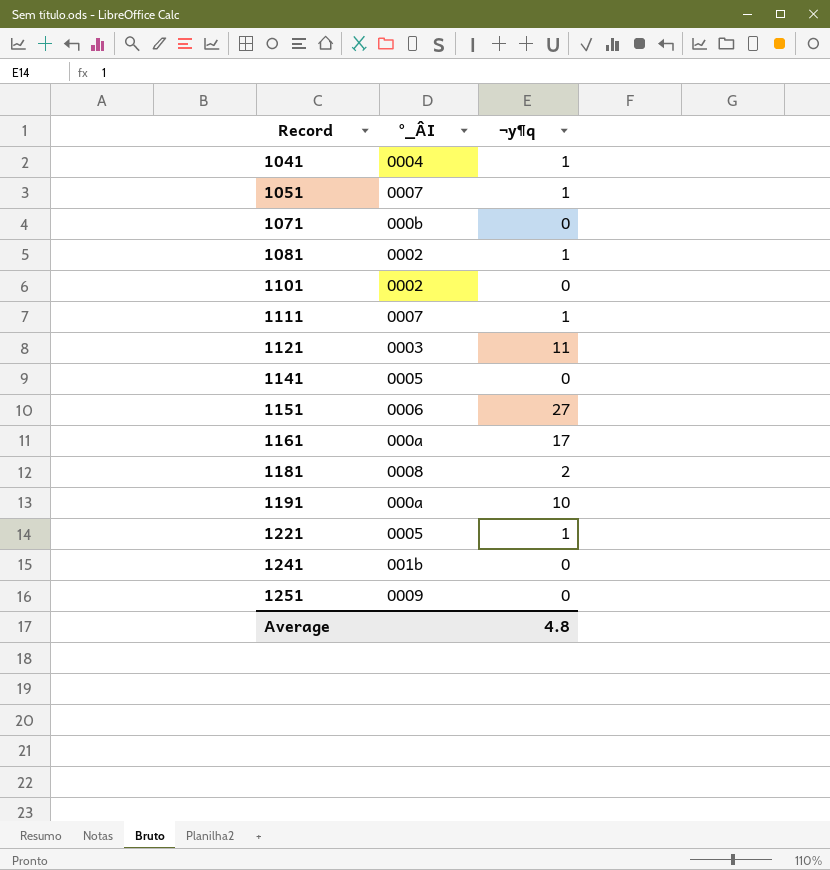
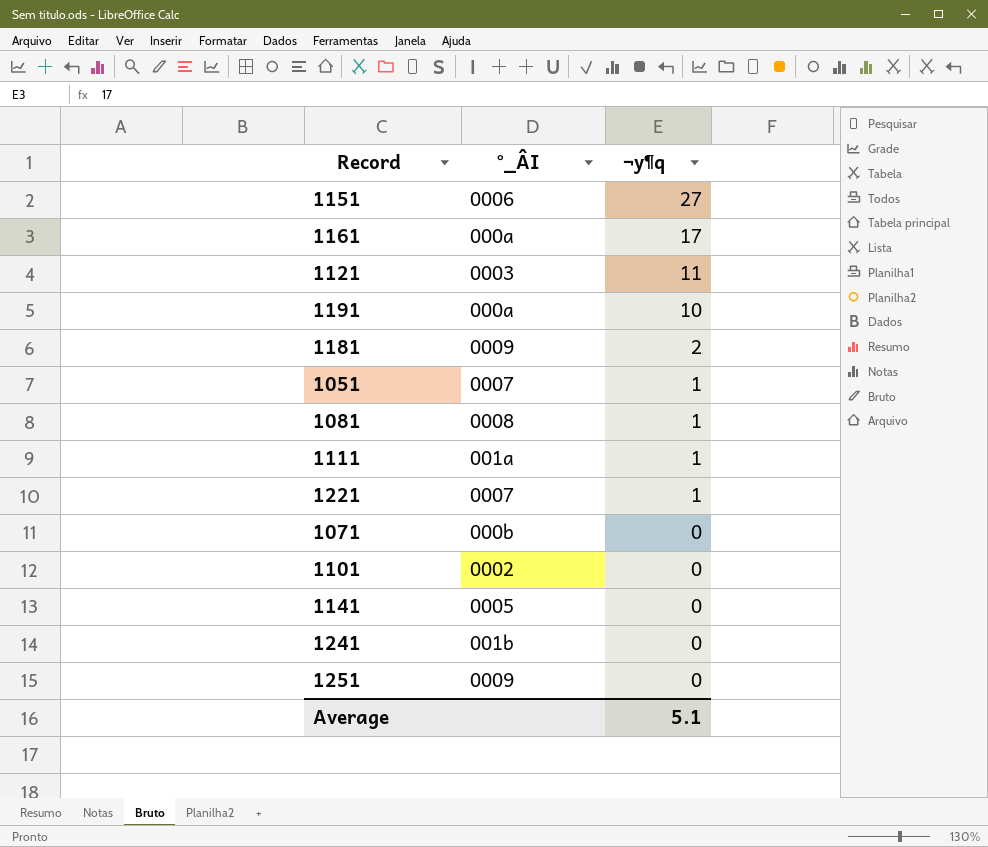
row order: Record ascending -> ¬y¶q descending
row 1041: 0004 | 1 -> none
1181 | °_ÂI: 0008 -> 0009
1081 | °_ÂI: 0002 -> 0008
1111 | °_ÂI: 0007 -> 001a
1221 | °_ÂI: 0005 -> 0007
Average | ¬y¶q: 4.8 -> 5.1

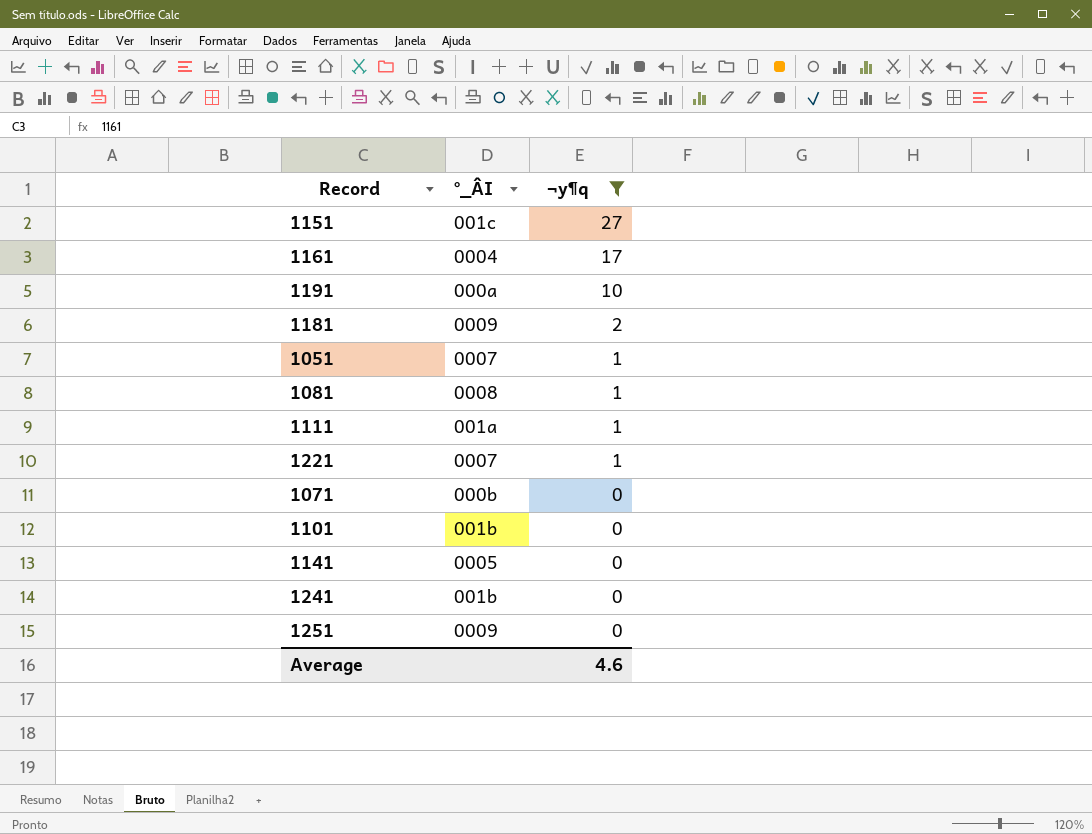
filter: none -> ¬y¶q != 11
1151 | °_ÂI: 0006 -> 001c
1161 | °_ÂI: 000a -> 0004
1101 | °_ÂI: 0002 -> 001b
Average | ¬y¶q: 5.1 -> 4.6

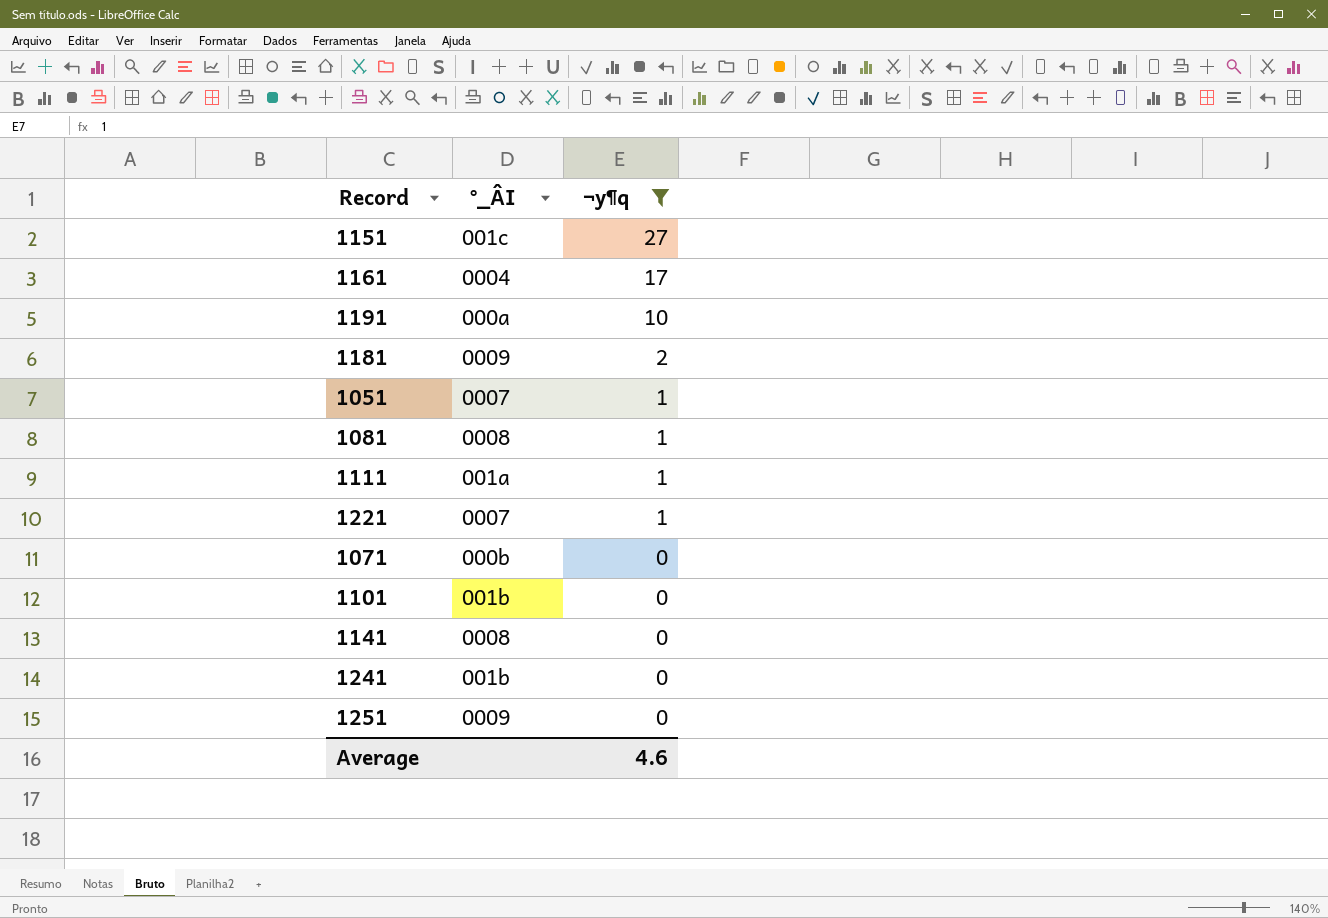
1141 | °_ÂI: 0005 -> 0008

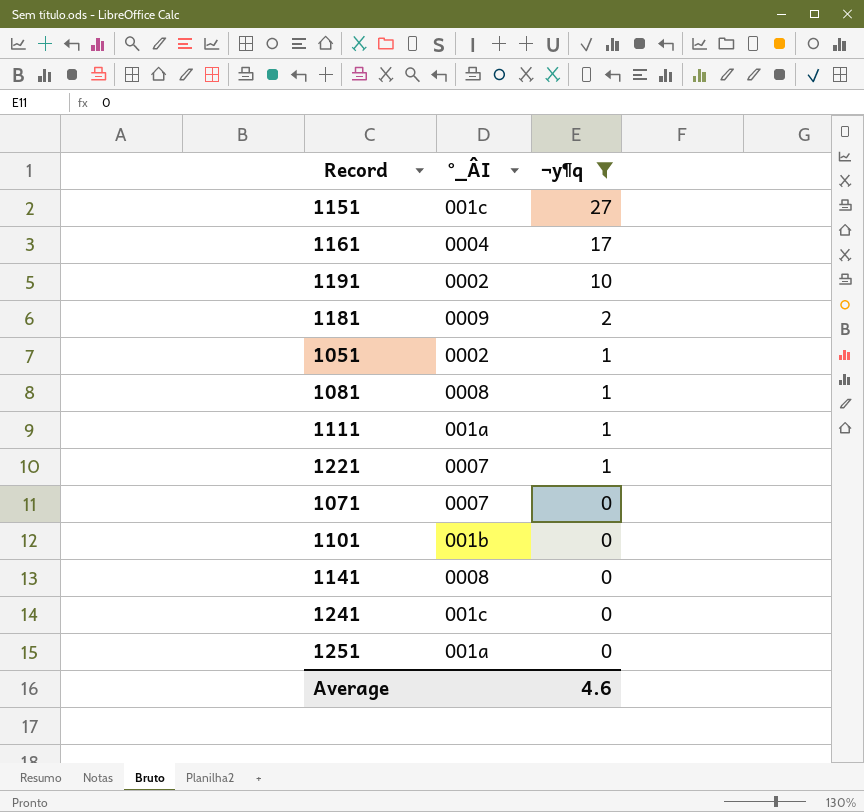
1191 | °_ÂI: 000a -> 0002
1051 | °_ÂI: 0007 -> 0002
1071 | °_ÂI: 000b -> 0007
1241 | °_ÂI: 001b -> 001c
1251 | °_ÂI: 0009 -> 001a

